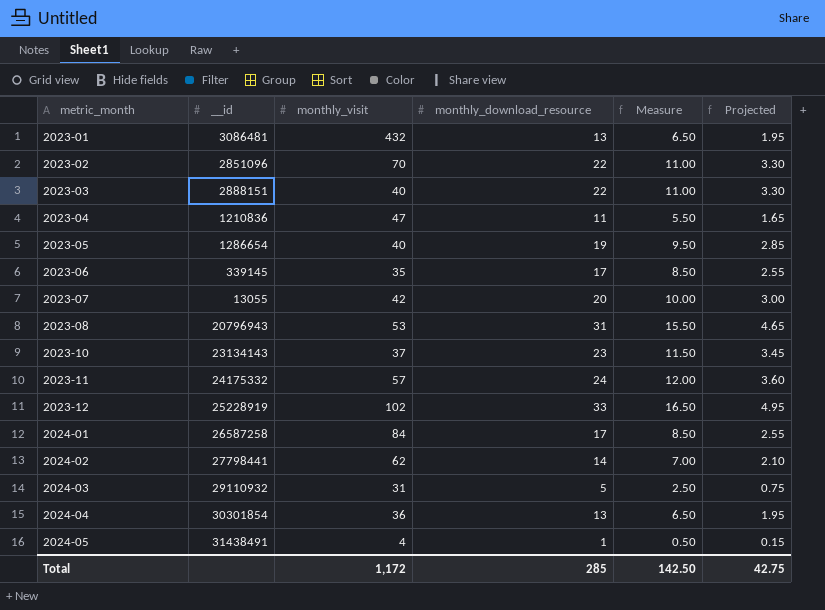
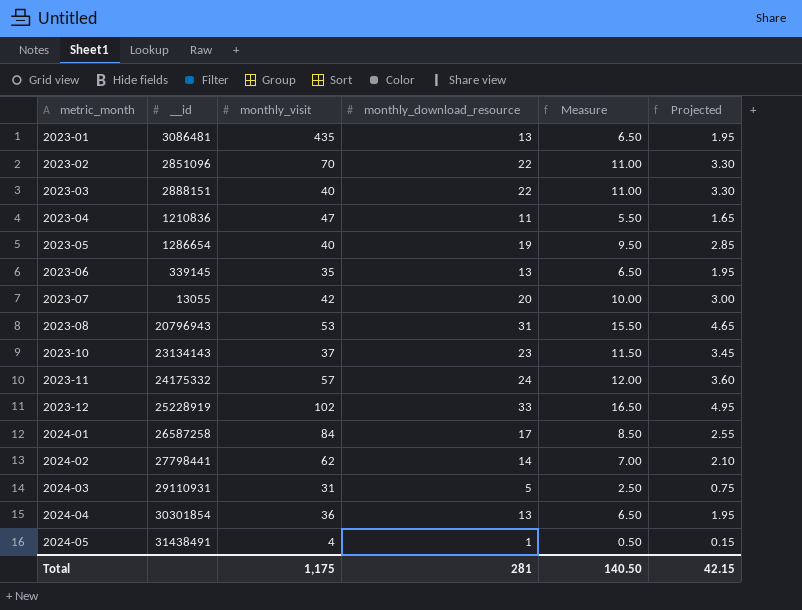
2023-01 | monthly_visit: 432 -> 435
2023-06 | monthly_download_resource: 17 -> 13
2023-06 | Measure: 8.50 -> 6.50
2023-06 | Projected: 2.55 -> 1.95
2024-03 | __id: 29110932 -> 29110931
Total | monthly_visit: 1,172 -> 1,175
Total | monthly_download_resource: 285 -> 281
Total | Measure: 142.50 -> 140.50
Total | Projected: 42.75 -> 42.15

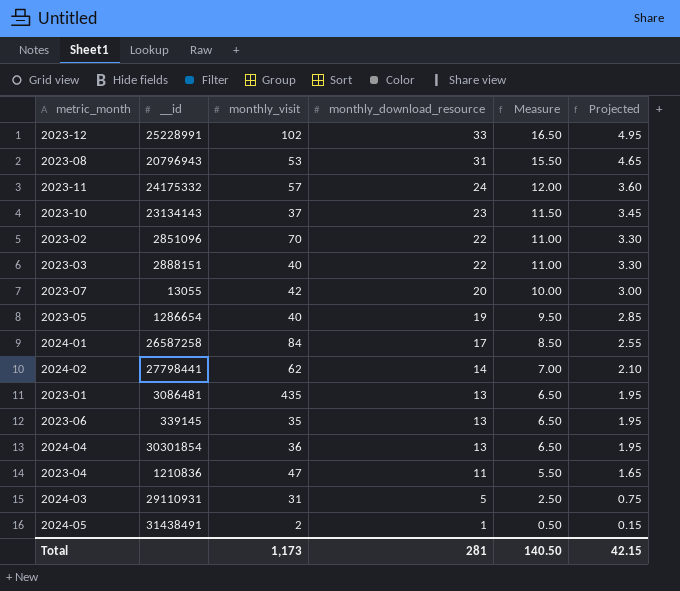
row order: metric_month ascending -> monthly_download_resource descending
2023-12 | __id: 25228919 -> 25228991
2024-05 | monthly_visit: 4 -> 2
Total | monthly_visit: 1,175 -> 1,173

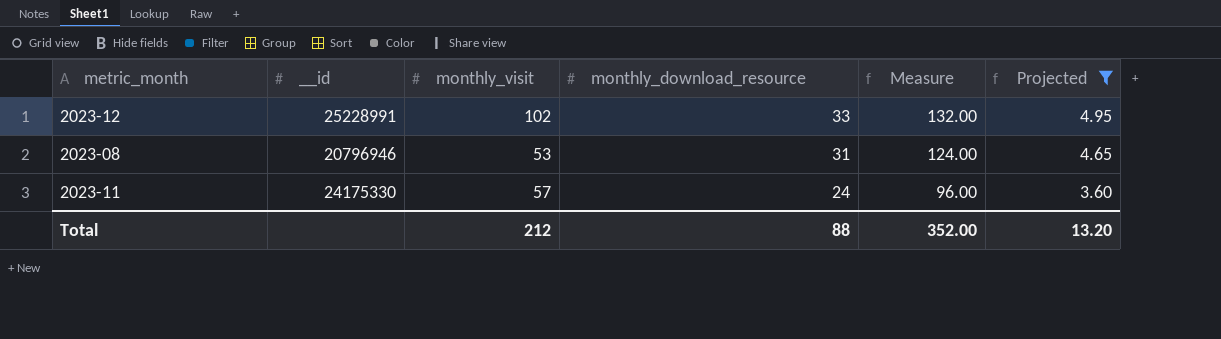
filter: none -> Projected >= 3.60
column Measure | formula: [monthly_download_resource] * 0.5 -> [monthly_download_resource] * 4
2023-08 | __id: 20796943 -> 20796946
2023-11 | __id: 24175332 -> 24175330
Total | monthly_visit: 1,173 -> 212
Total | monthly_download_resource: 281 -> 88
Total | Measure: 140.50 -> 352.00
Total | Projected: 42.15 -> 13.20

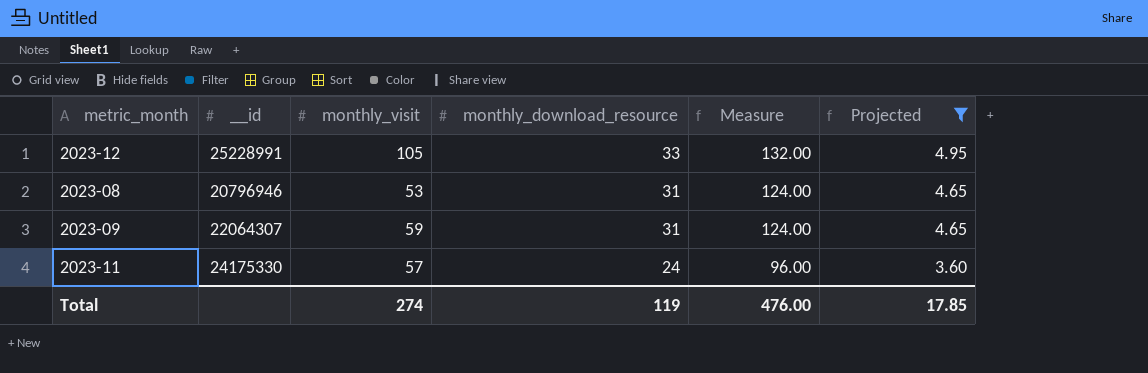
2023-12 | monthly_visit: 102 -> 105
row 2023-09: none -> 22064307 | 59 | 31 | 124.00 | 4.65
Total | monthly_visit: 212 -> 274
Total | monthly_download_resource: 88 -> 119
Total | Measure: 352.00 -> 476.00
Total | Projected: 13.20 -> 17.85

